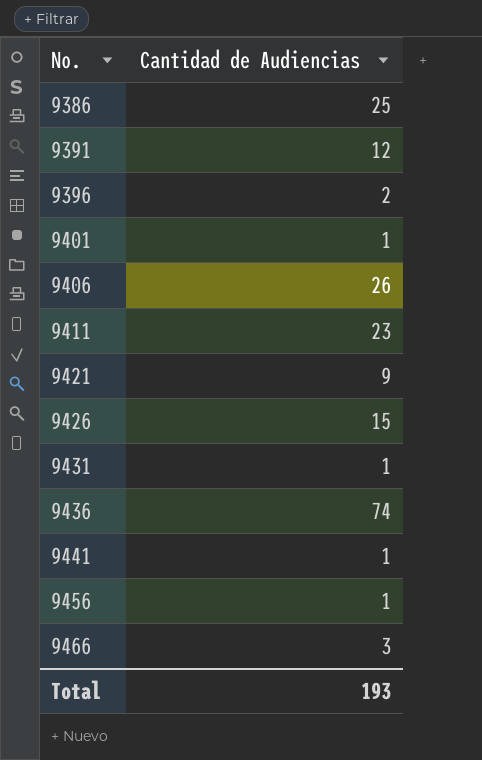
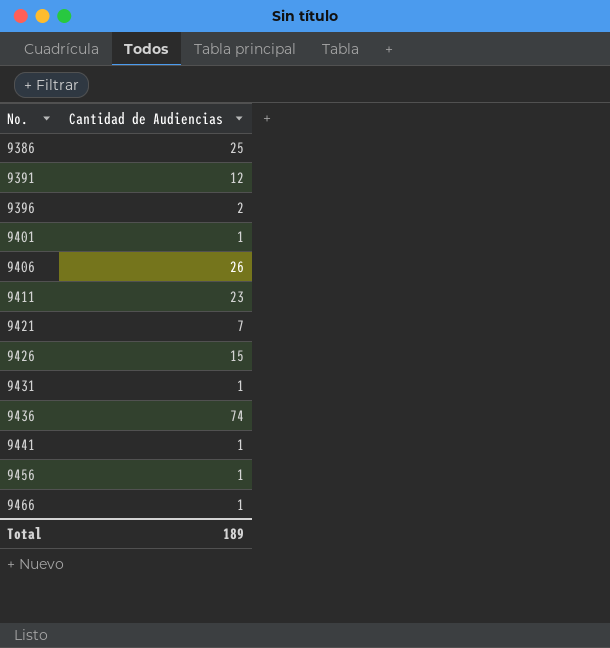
9421 | Cantidad de Audiencias: 9 -> 7
9466 | Cantidad de Audiencias: 3 -> 1
Total | Cantidad de Audiencias: 193 -> 189

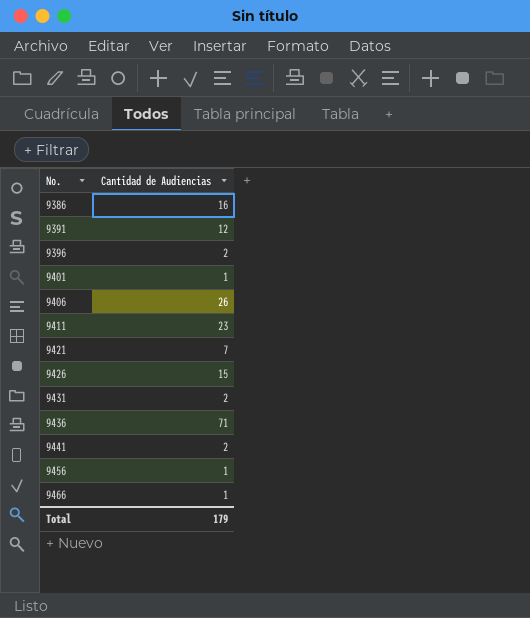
9386 | Cantidad de Audiencias: 25 -> 16
9431 | Cantidad de Audiencias: 1 -> 2
9436 | Cantidad de Audiencias: 74 -> 71
9441 | Cantidad de Audiencias: 1 -> 2
Total | Cantidad de Audiencias: 189 -> 179

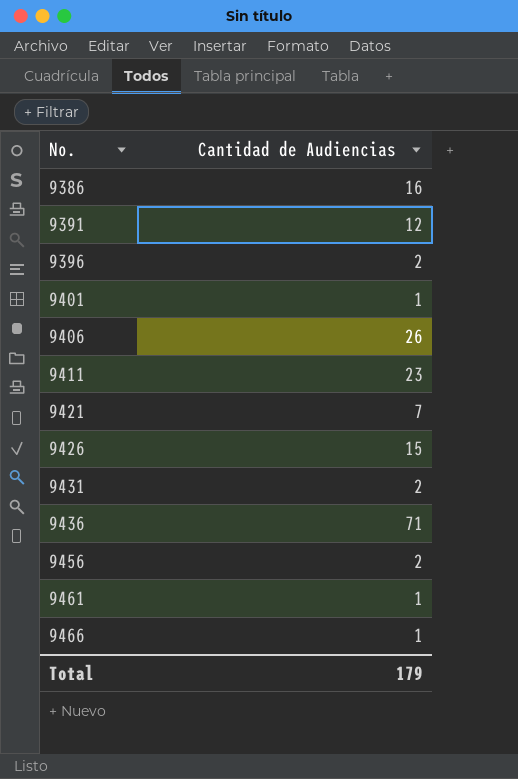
row 9441: 2 -> none
9456 | Cantidad de Audiencias: 1 -> 2
row 9461: none -> 1

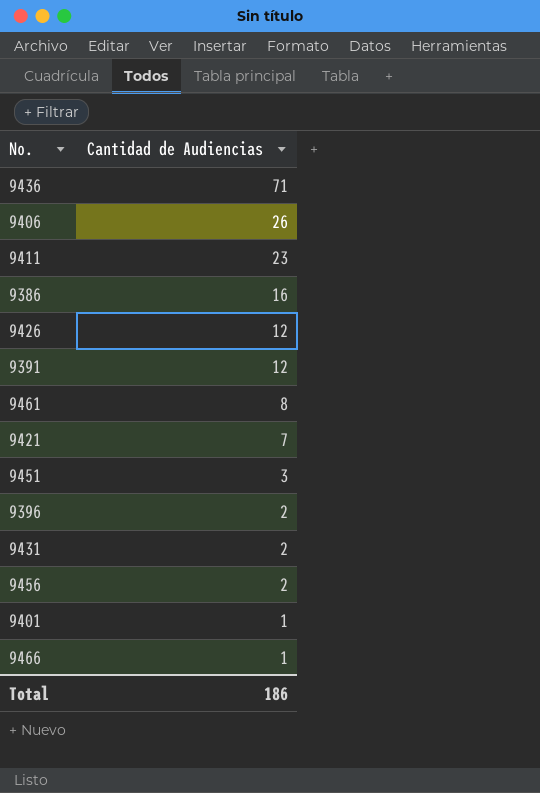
row order: No. ascending -> Cantidad de Audiencias descending
9426 | Cantidad de Audiencias: 15 -> 12
9461 | Cantidad de Audiencias: 1 -> 8
row 9451: none -> 3
Total | Cantidad de Audiencias: 179 -> 186

